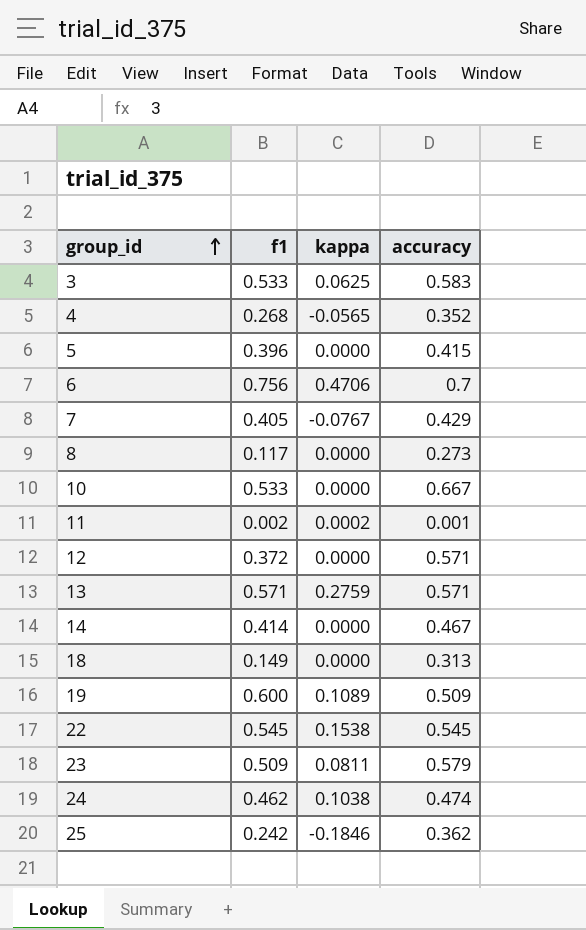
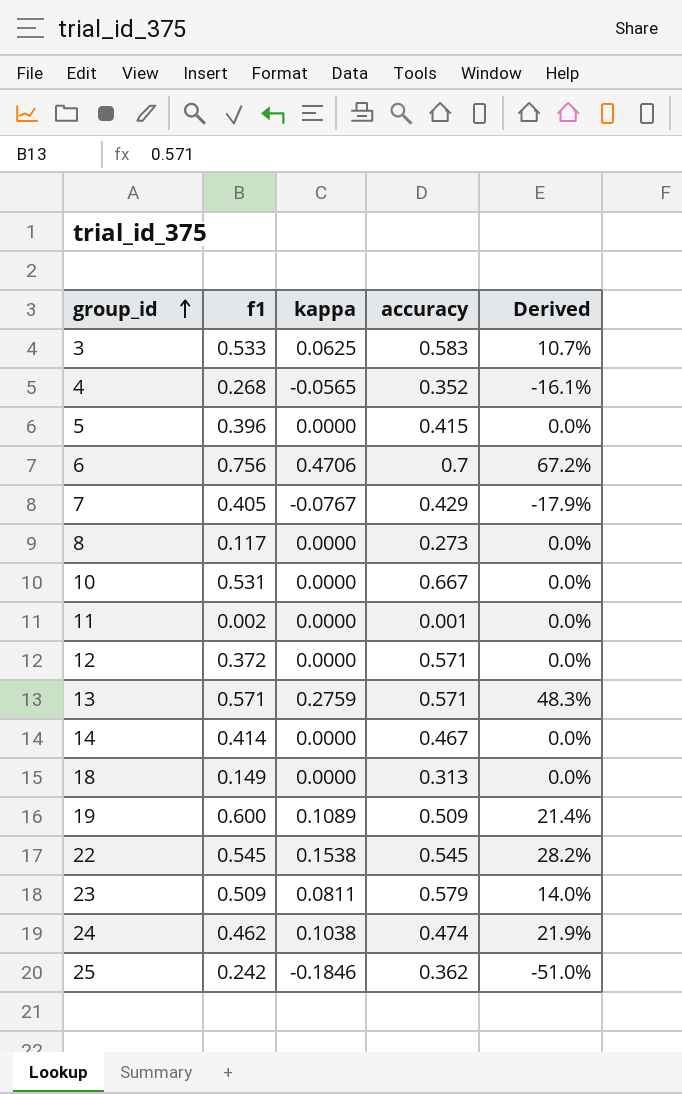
column Derived | formula: none -> [kappa] / [accuracy]
10 | f1: 0.533 -> 0.531
11 | kappa: 0.0002 -> 0.0000

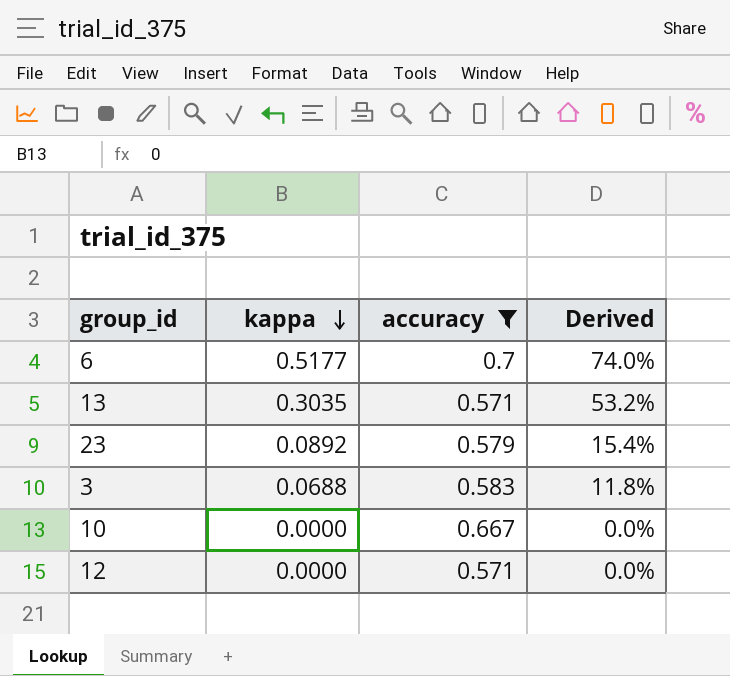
filter: none -> accuracy >= 0.571
row order: group_id ascending -> kappa descending
column f1 | position: 2 -> none
6 | kappa: 0.4706 -> 0.5177
6 | Derived: 67.2% -> 74.0%
13 | kappa: 0.2759 -> 0.3035
13 | Derived: 48.3% -> 53.2%
23 | kappa: 0.0811 -> 0.0892
23 | Derived: 14.0% -> 15.4%
3 | kappa: 0.0625 -> 0.0688
3 | Derived: 10.7% -> 11.8%

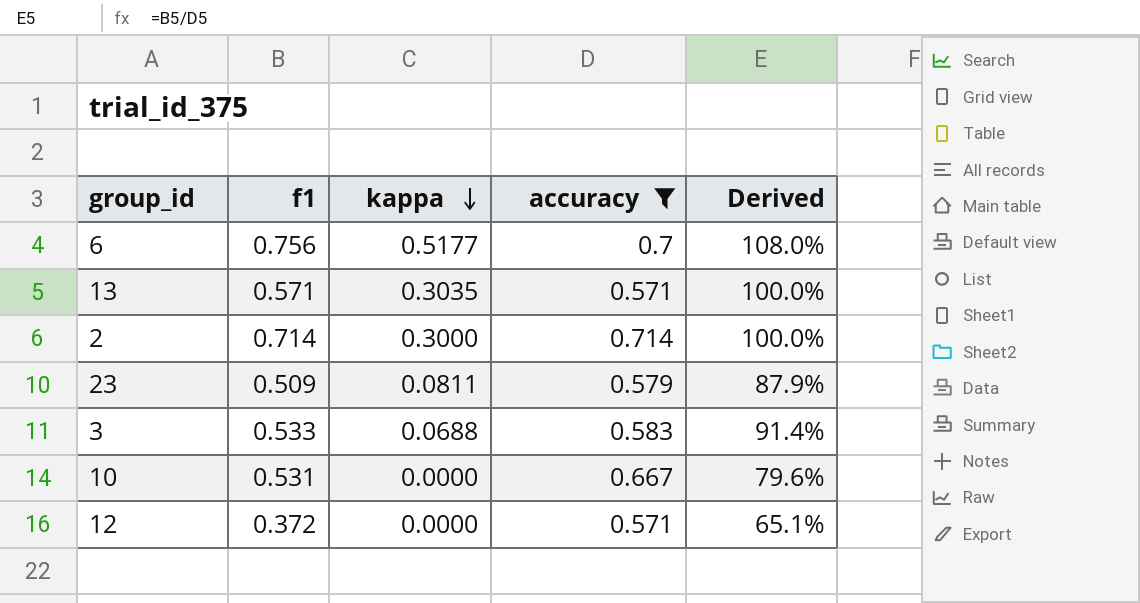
column f1 | position: none -> 2
column Derived | formula: [kappa] / [accuracy] -> [f1] / [accuracy]
row 2: none -> 0.714 | 0.3000 | 0.714 | 100.0%
23 | kappa: 0.0892 -> 0.0811

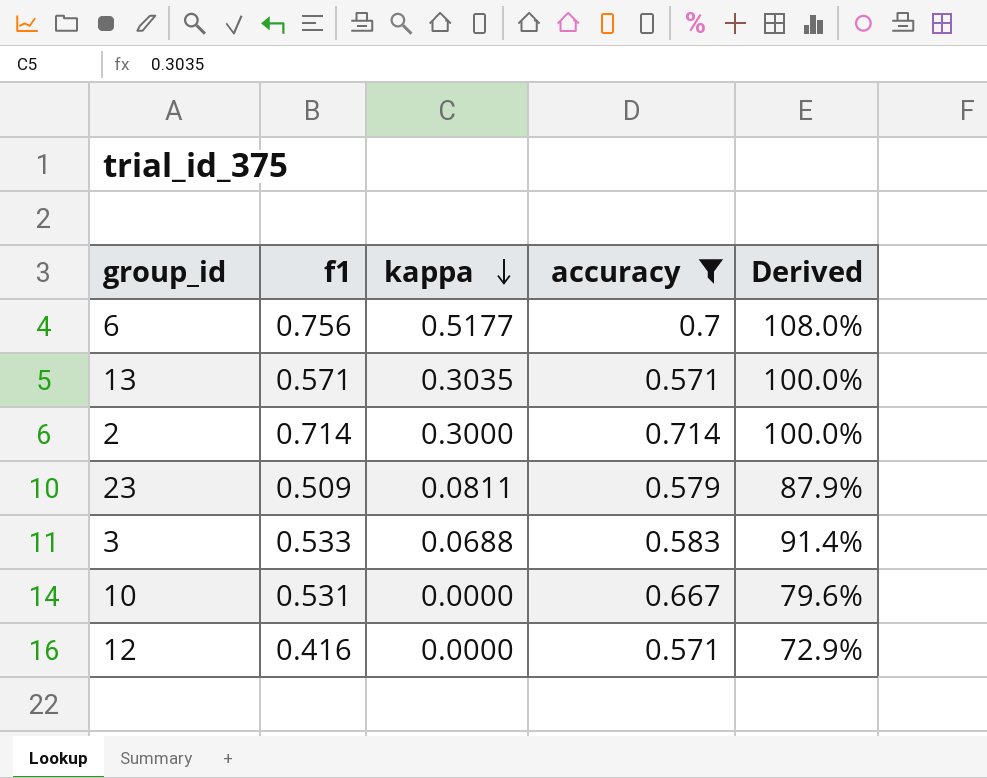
12 | f1: 0.372 -> 0.416
12 | Derived: 65.1% -> 72.9%

